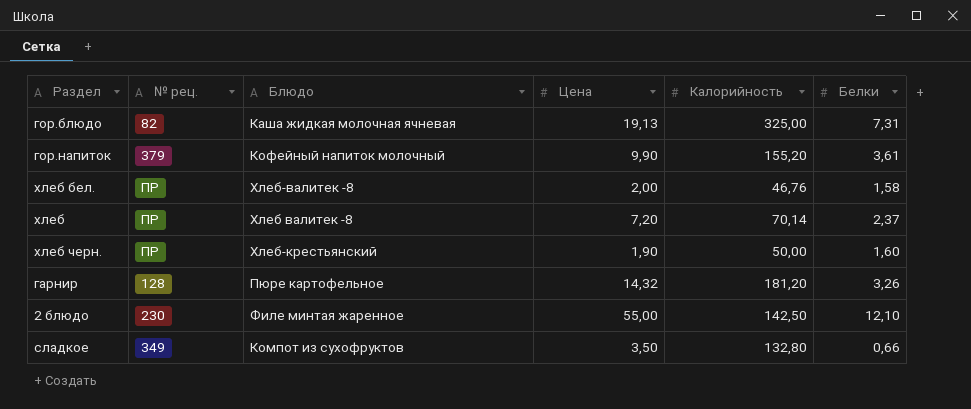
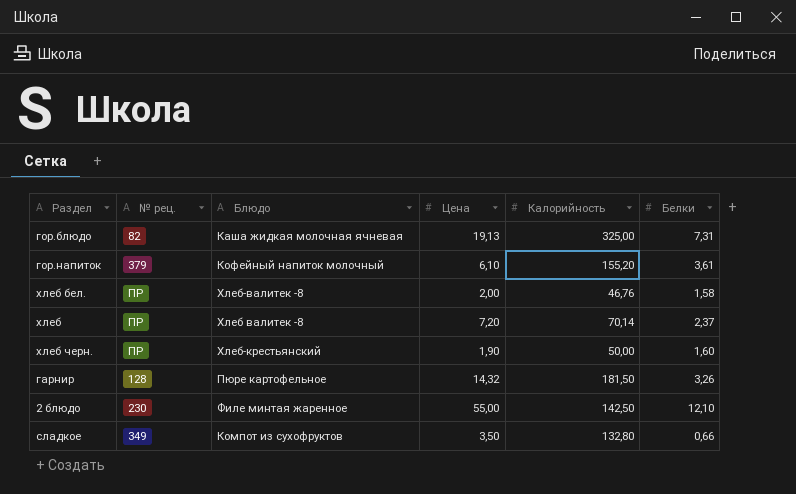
гор.напиток | Цена: 9,90 -> 6,10
гарнир | Калорийность: 181,20 -> 181,50

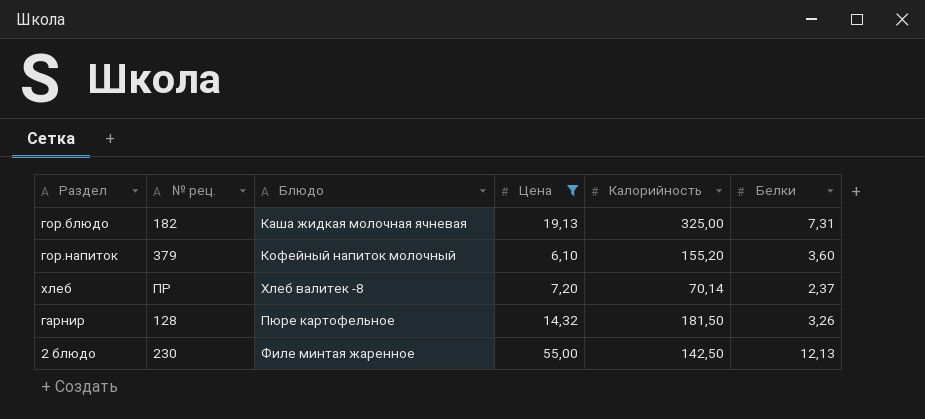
filter: none -> Цена >= 6,10
гор.блюдо | № рец.: 82 -> 182
гор.напиток | Белки: 3,61 -> 3,60
2 блюдо | Белки: 12,10 -> 12,13

